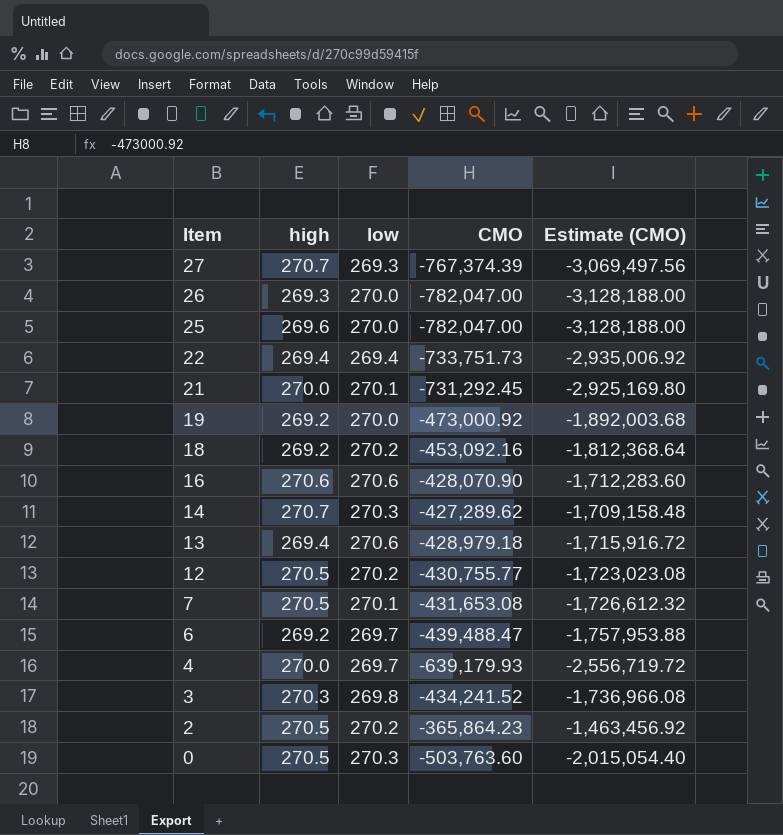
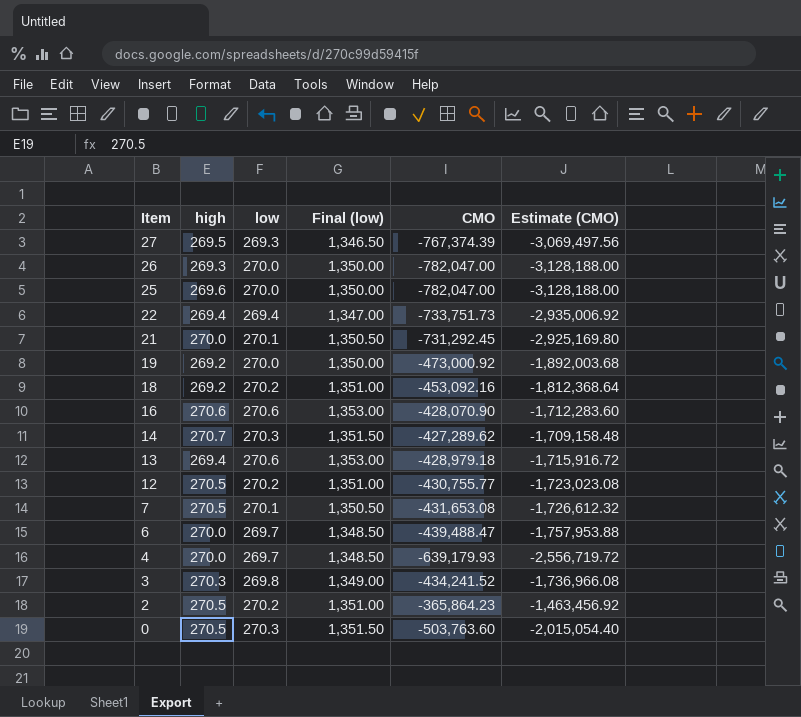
column Final (low) | formula: none -> [low] * 5
27 | high: 270.7 -> 269.5
6 | high: 269.2 -> 270.0

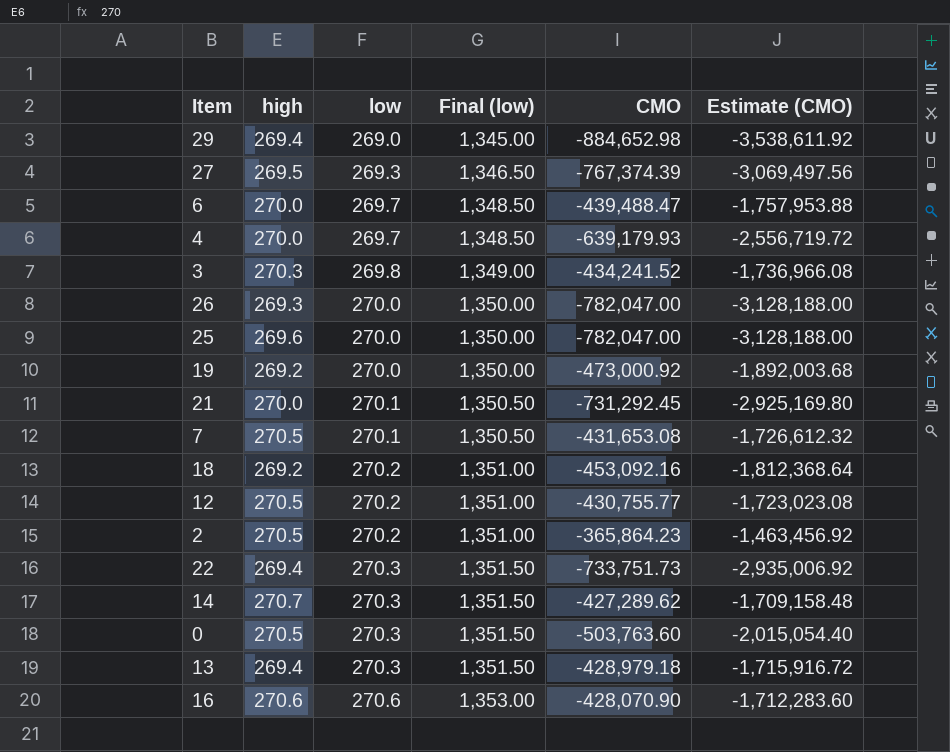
row order: Item descending -> low ascending
row 29: none -> 269.4 | 269.0 | 1,345.00 | -884,652.98 | -3,538,611.92
22 | low: 269.4 -> 270.3
22 | Final (low): 1,347.00 -> 1,351.50
13 | low: 270.6 -> 270.3
13 | Final (low): 1,353.00 -> 1,351.50

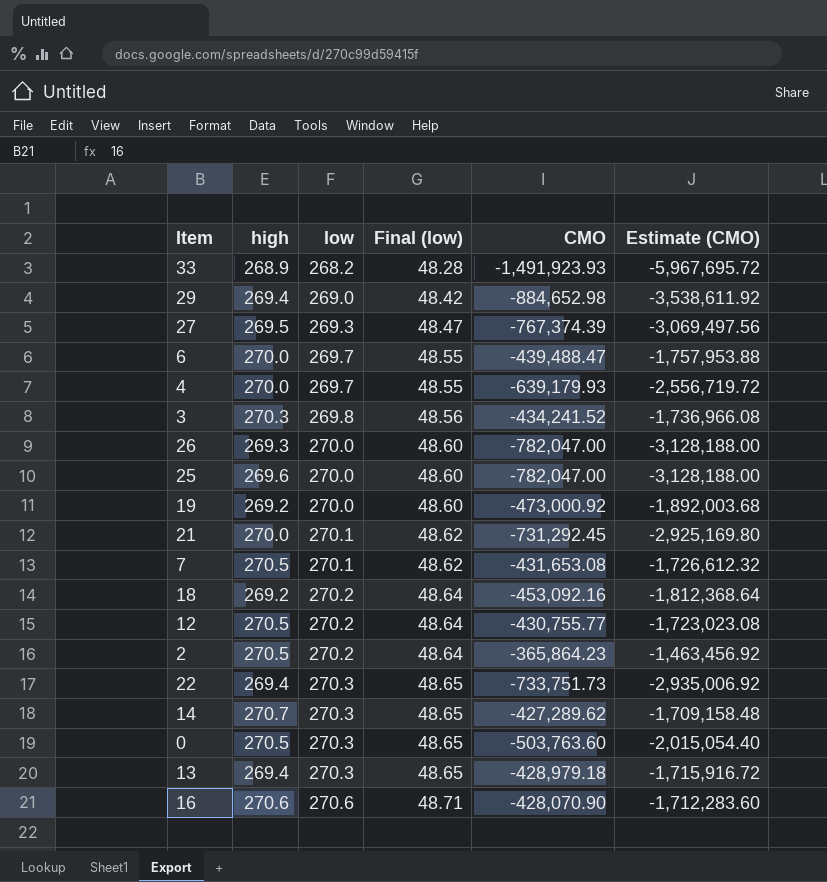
column Final (low) | formula: [low] * 5 -> [low] * 0.18
row 33: none -> 268.9 | 268.2 | 48.28 | -1,491,923.93 | -5,967,695.72

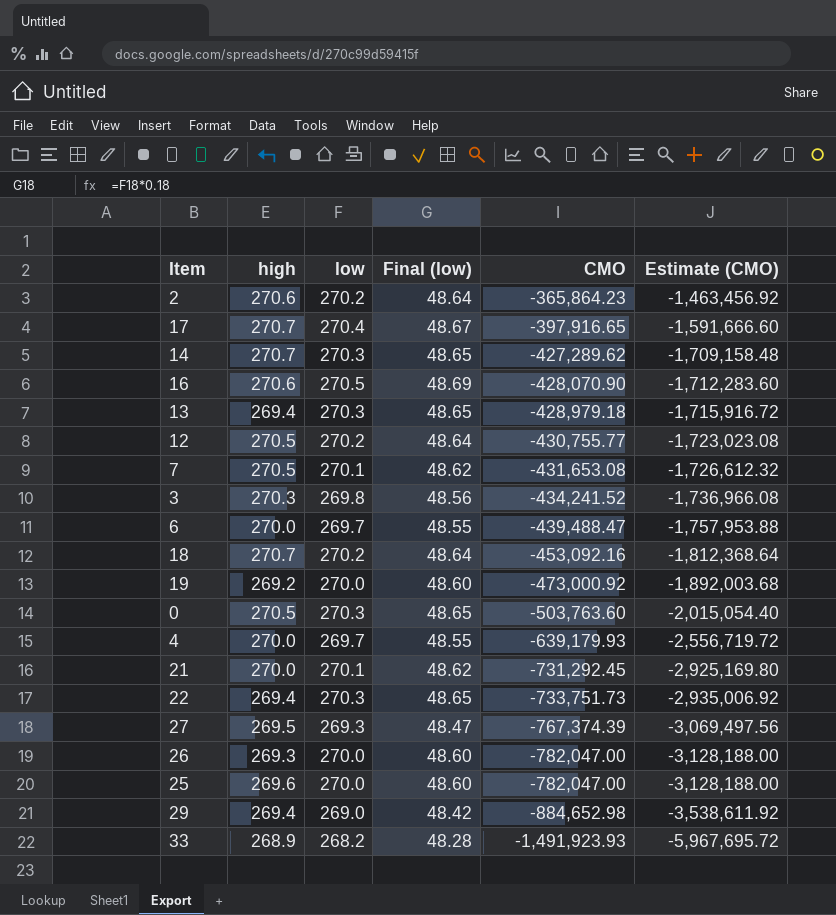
row order: low ascending -> CMO descending
2 | high: 270.5 -> 270.6
row 17: none -> 270.7 | 270.4 | 48.67 | -397,916.65 | -1,591,666.60
16 | low: 270.6 -> 270.5
16 | Final (low): 48.71 -> 48.69
18 | high: 269.2 -> 270.7

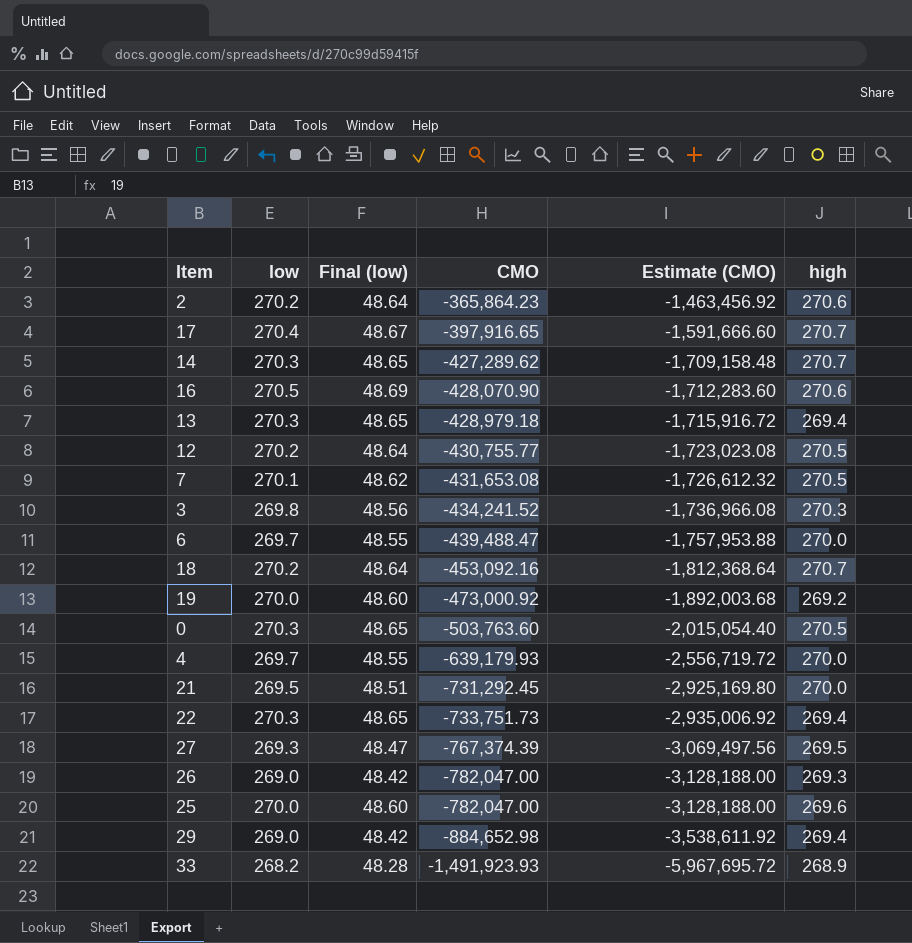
column high | position: 2 -> 6
21 | low: 270.1 -> 269.5
21 | Final (low): 48.62 -> 48.51
26 | low: 270.0 -> 269.0
26 | Final (low): 48.60 -> 48.42

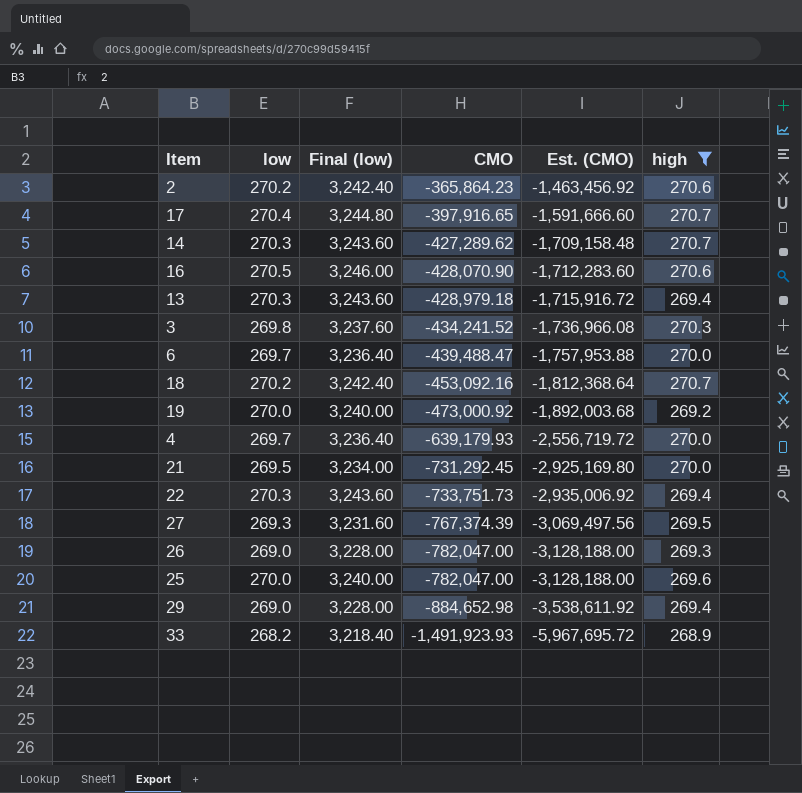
filter: none -> high != 270.5
column Final (low) | formula: [low] * 0.18 -> [low] * 12
column name: Estimate (CMO) -> Est. (CMO)

